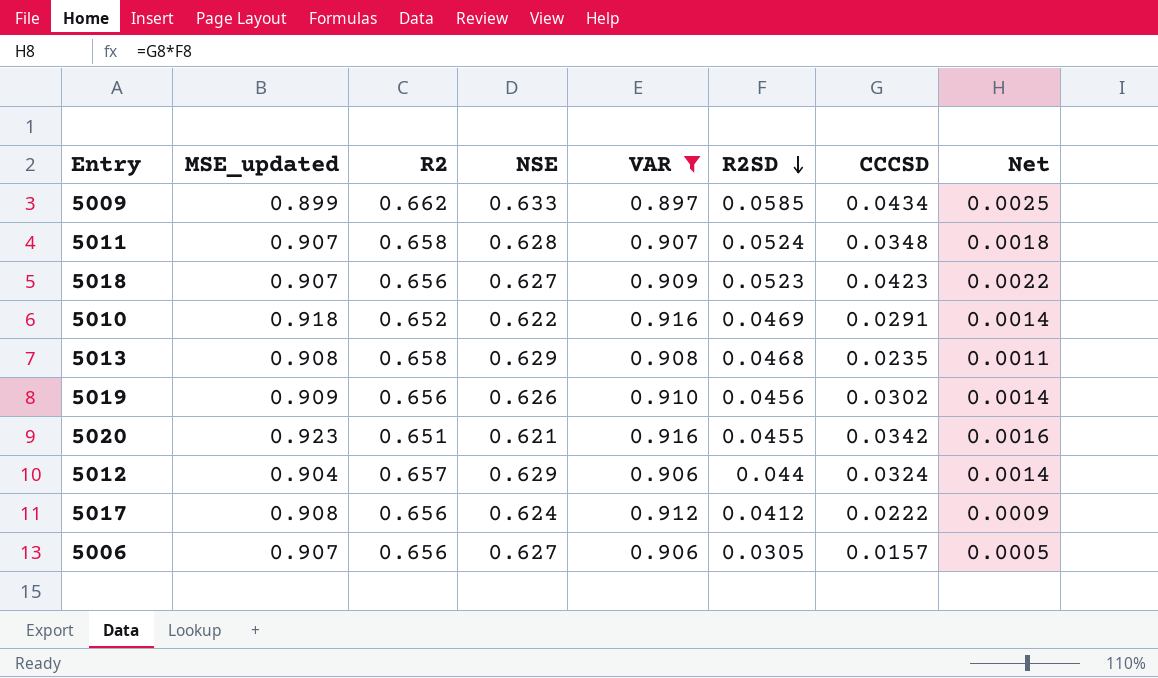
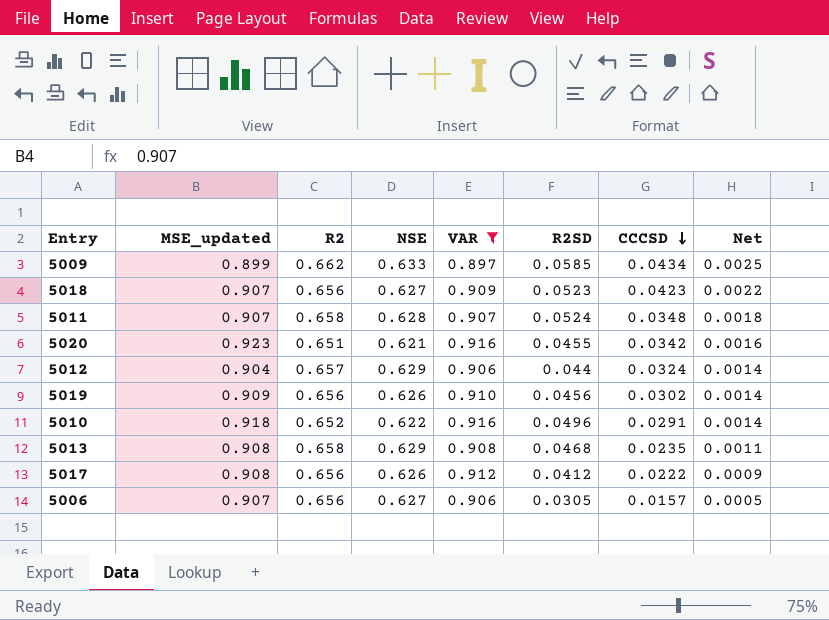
row order: R2SD descending -> CCCSD descending
5010 | R2SD: 0.0469 -> 0.0496
5017 | NSE: 0.624 -> 0.626

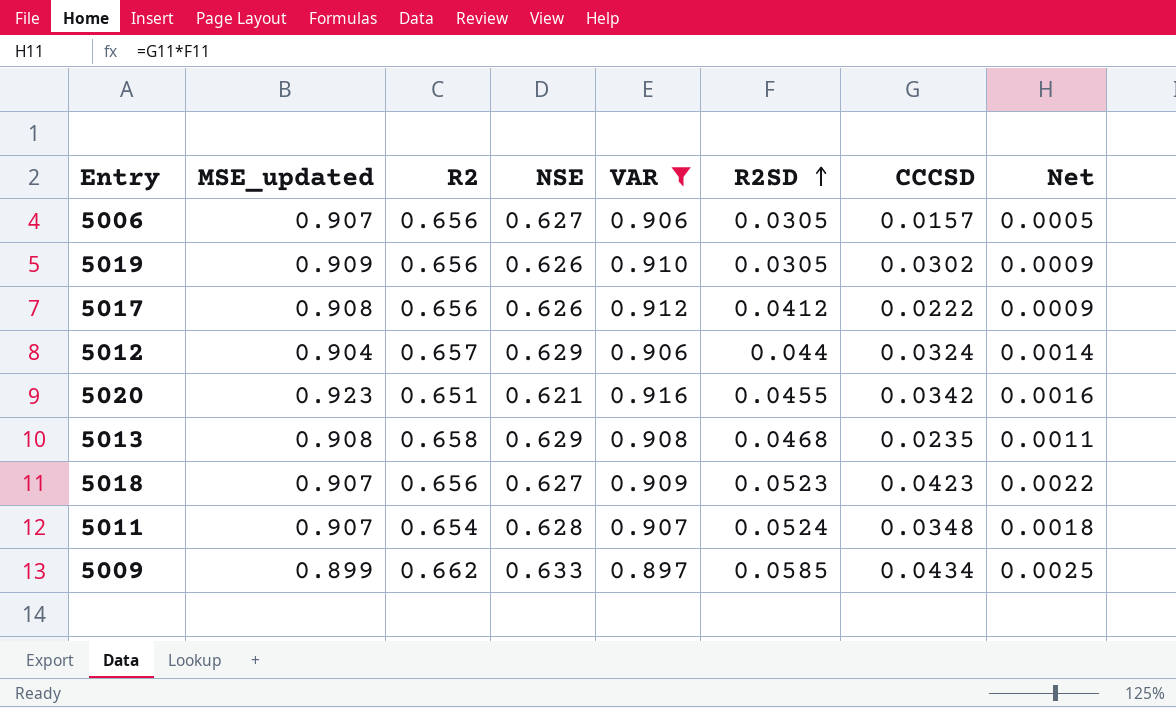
row order: CCCSD descending -> R2SD ascending
row 5010: 0.918 | 0.652 | 0.622 | 0.916 | 0.0496 | 0.0291 | 0.0014 -> none
5019 | R2SD: 0.0456 -> 0.0305
5019 | Net: 0.0014 -> 0.0009
5011 | R2: 0.658 -> 0.654

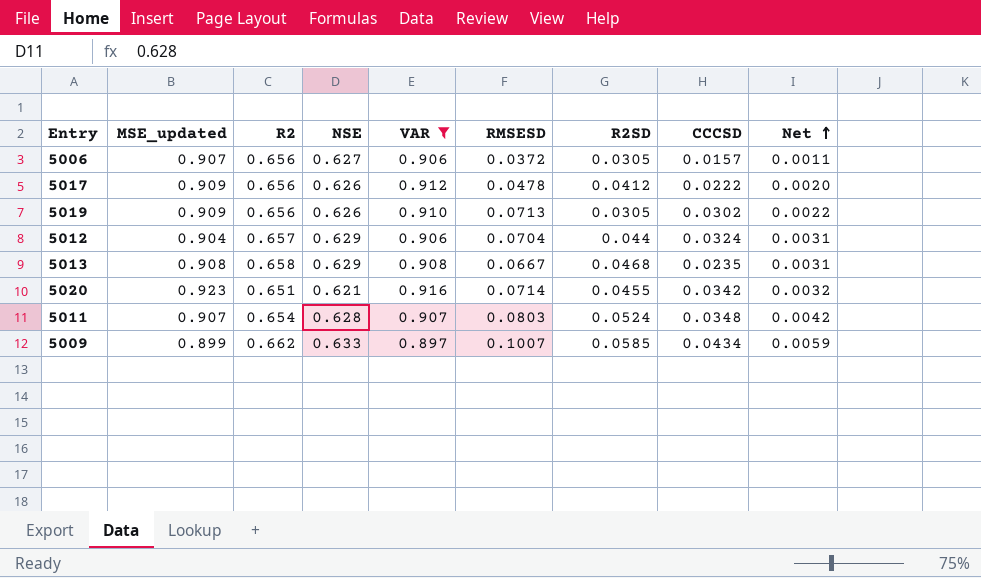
row order: R2SD ascending -> Net ascending
column RMSESD | position: none -> 6
column Net | formula: [R2SD] * [CCCSD] -> [RMSESD] * [R2SD]
row 5018: 0.907 | 0.656 | 0.627 | 0.909 | 0.0523 | 0.0423 | 0.0022 -> none
5017 | MSE_updated: 0.908 -> 0.909

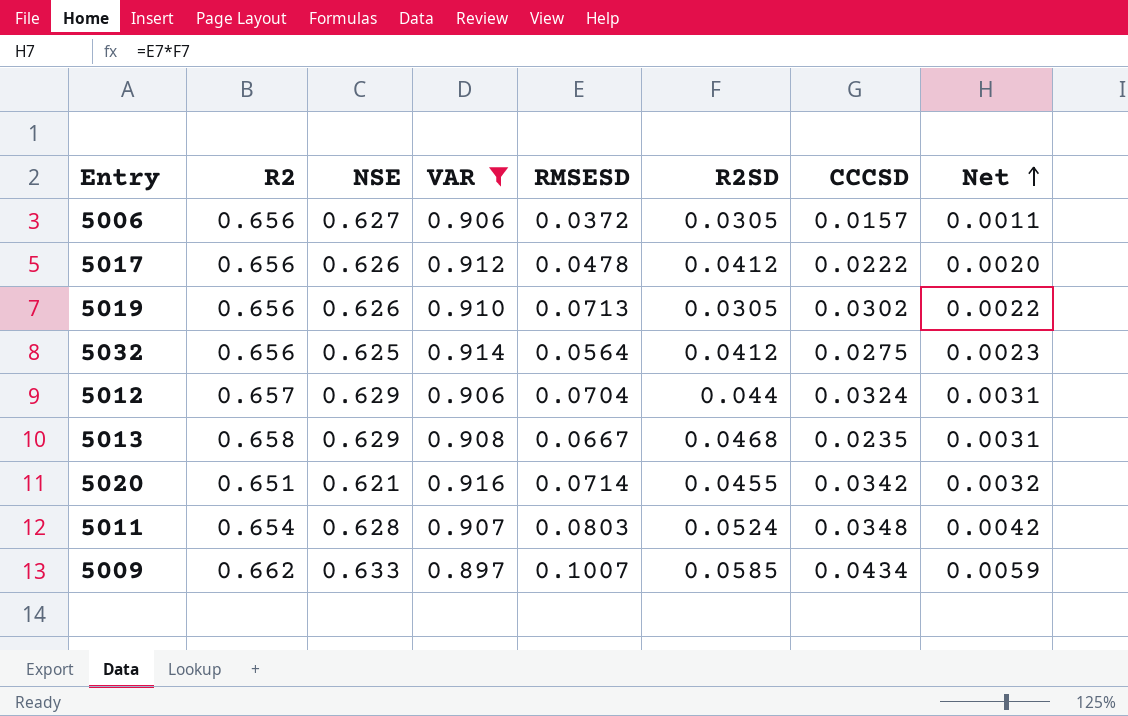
column MSE_updated | position: 2 -> none
row 5032: none -> 0.656 | 0.625 | 0.914 | 0.0564 | 0.0412 | 0.0275 | 0.0023

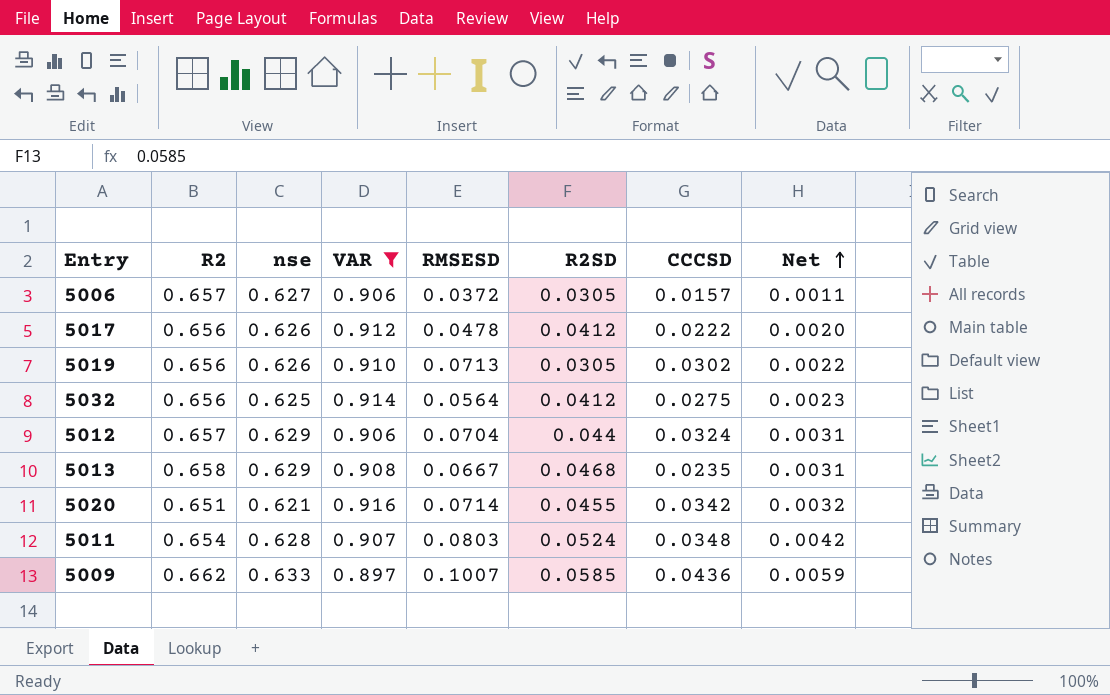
column name: NSE -> nse
5006 | R2: 0.656 -> 0.657
5009 | CCCSD: 0.0434 -> 0.0436

